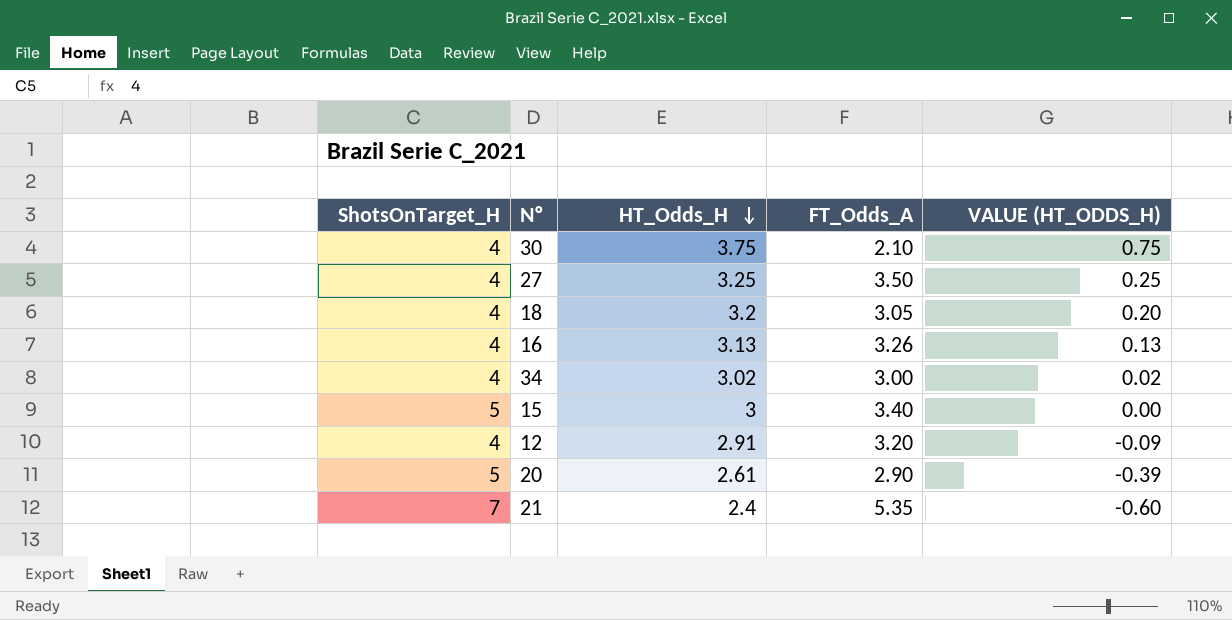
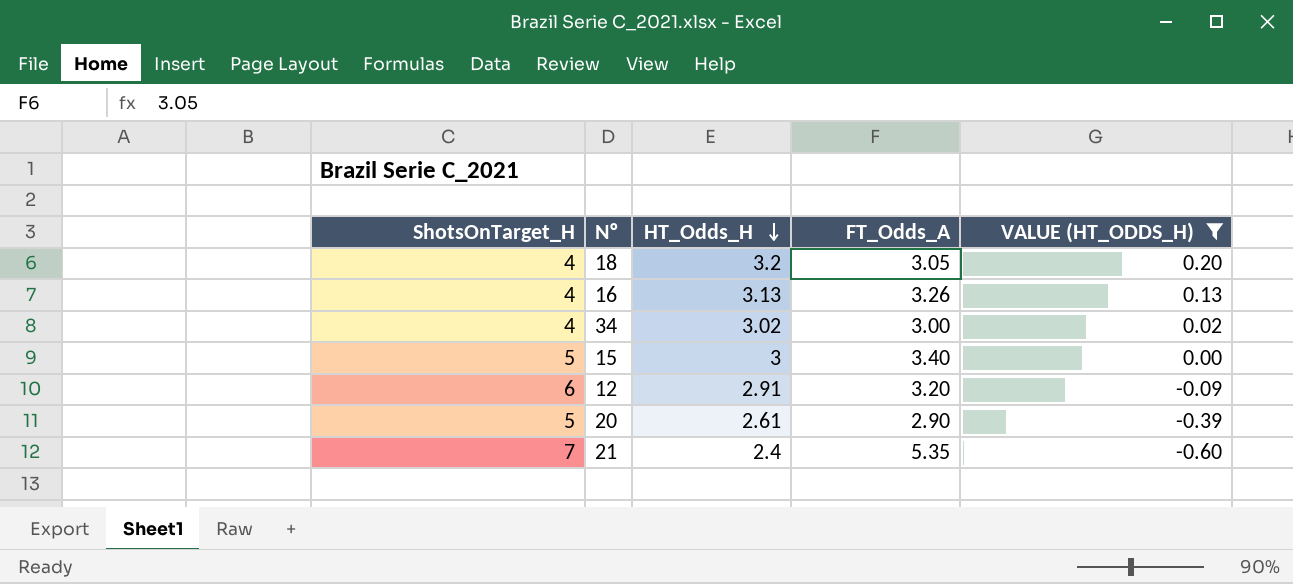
filter: none -> VALUE (HT_ODDS_H) <= 0.20
12 | ShotsOnTarget_H: 4 -> 6

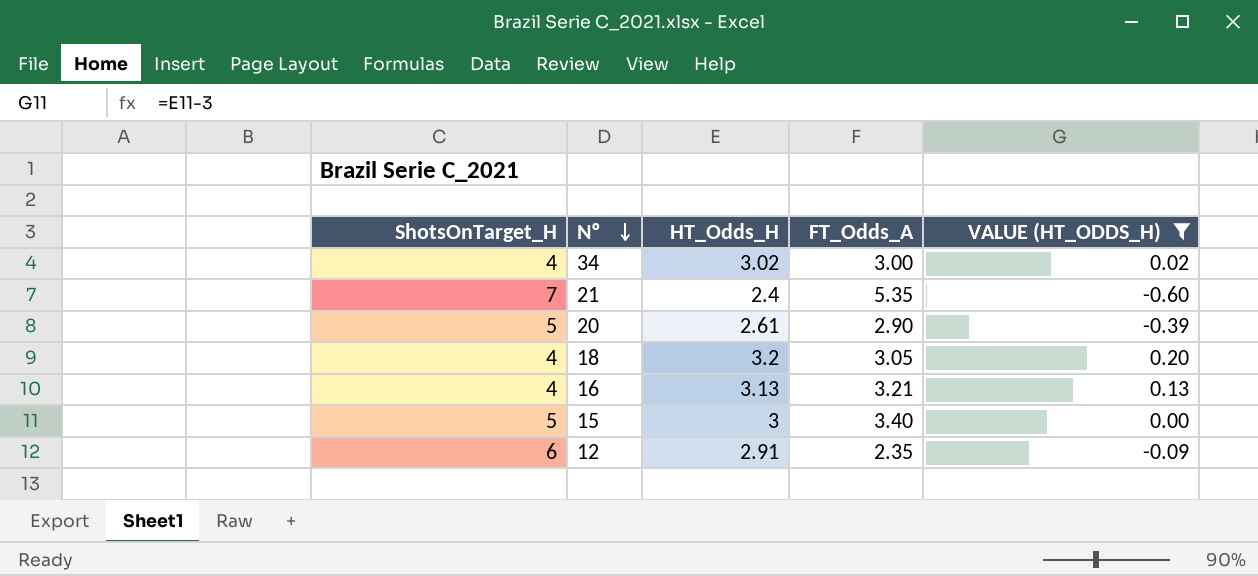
row order: HT_Odds_H descending -> Nº descending
16 | FT_Odds_A: 3.26 -> 3.21
12 | FT_Odds_A: 3.20 -> 2.35

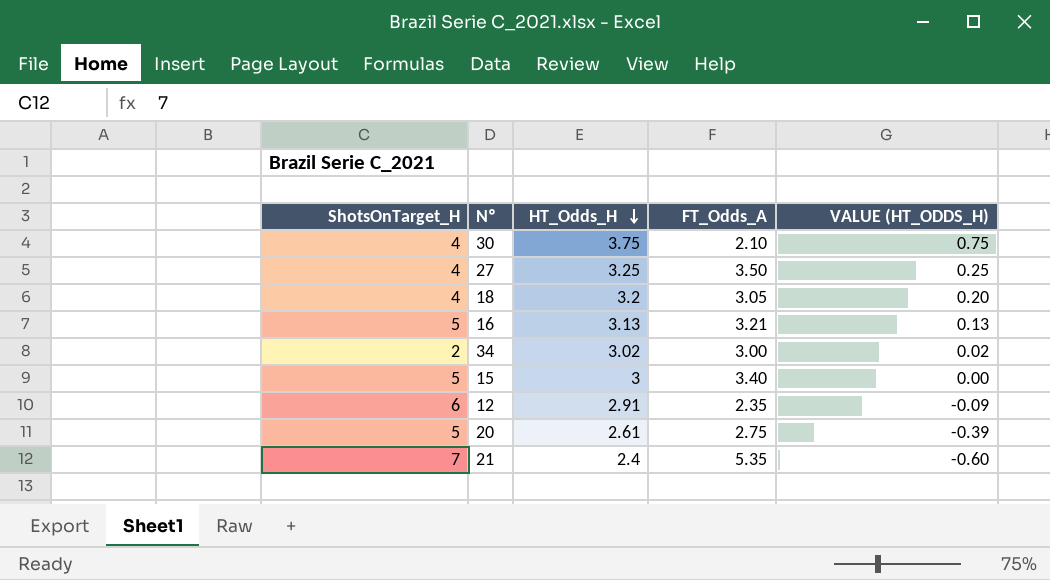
filter: VALUE (HT_ODDS_H) <= 0.20 -> none
row order: Nº descending -> HT_Odds_H descending
16 | ShotsOnTarget_H: 4 -> 5
34 | ShotsOnTarget_H: 4 -> 2
20 | FT_Odds_A: 2.90 -> 2.75

